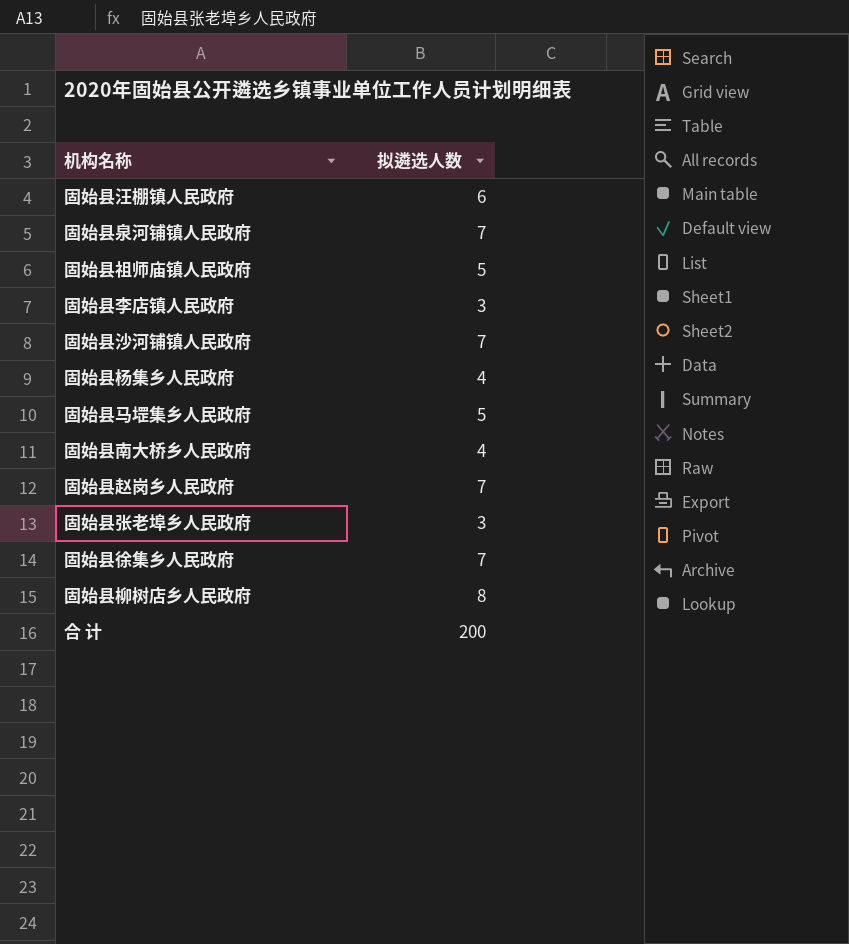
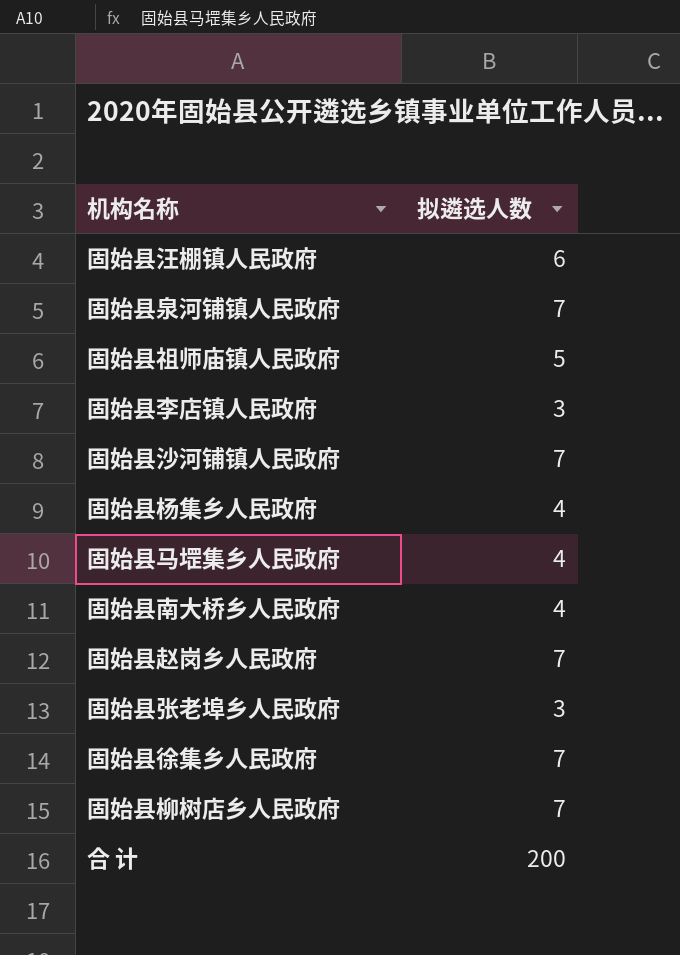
固始县马堽集乡人民政府 | 拟遴选人数: 5 -> 4
固始县柳树店乡人民政府 | 拟遴选人数: 8 -> 7

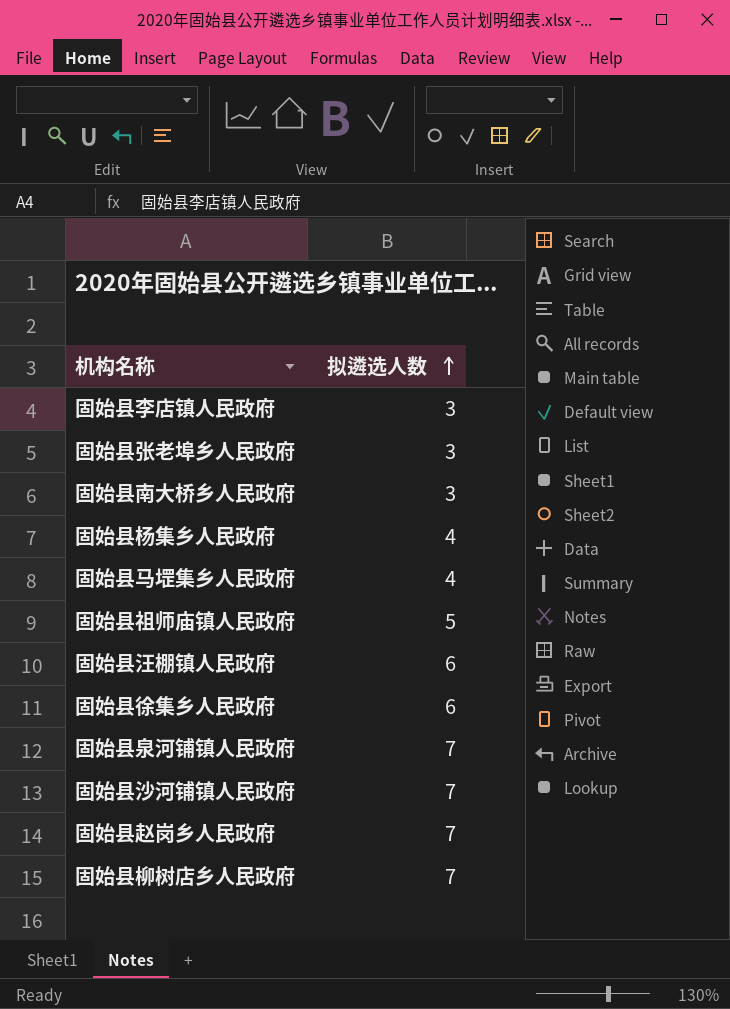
row order: none -> 拟遴选人数 ascending
row 合 计: 200 -> none
固始县南大桥乡人民政府 | 拟遴选人数: 4 -> 3
固始县徐集乡人民政府 | 拟遴选人数: 7 -> 6

